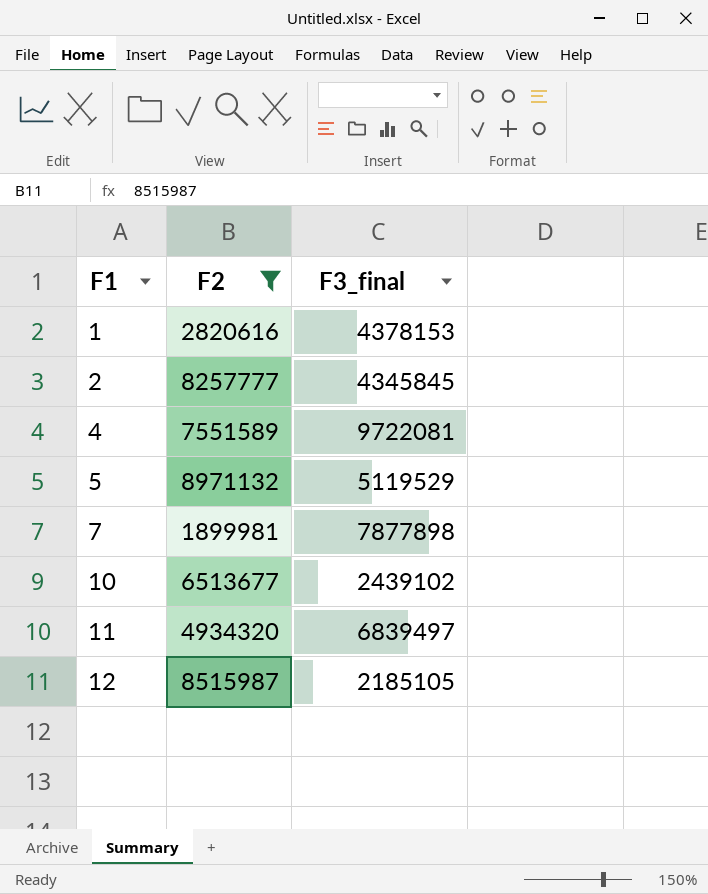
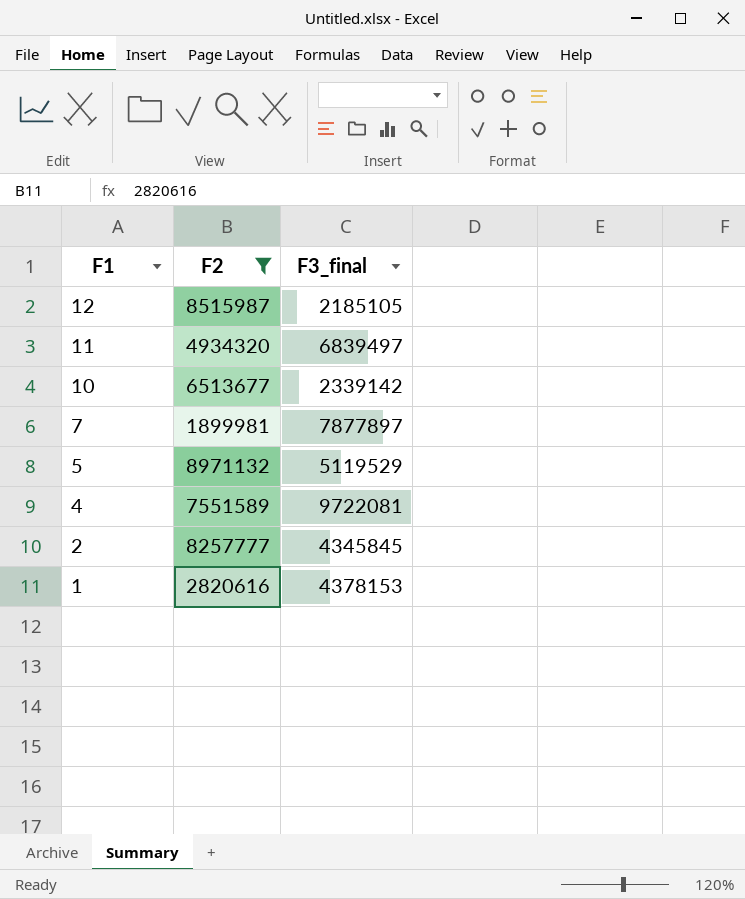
row order: F1 ascending -> F1 descending
10 | F3_final: 2439102 -> 2339142
7 | F3_final: 7877898 -> 7877897

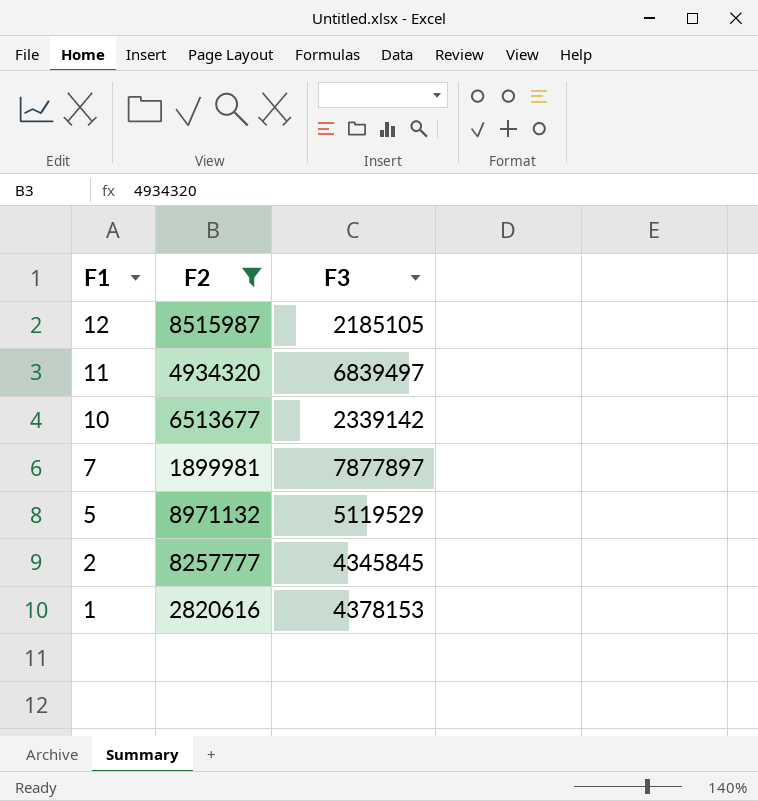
column name: F3_final -> F3
row 4: 7551589 | 9722081 -> none

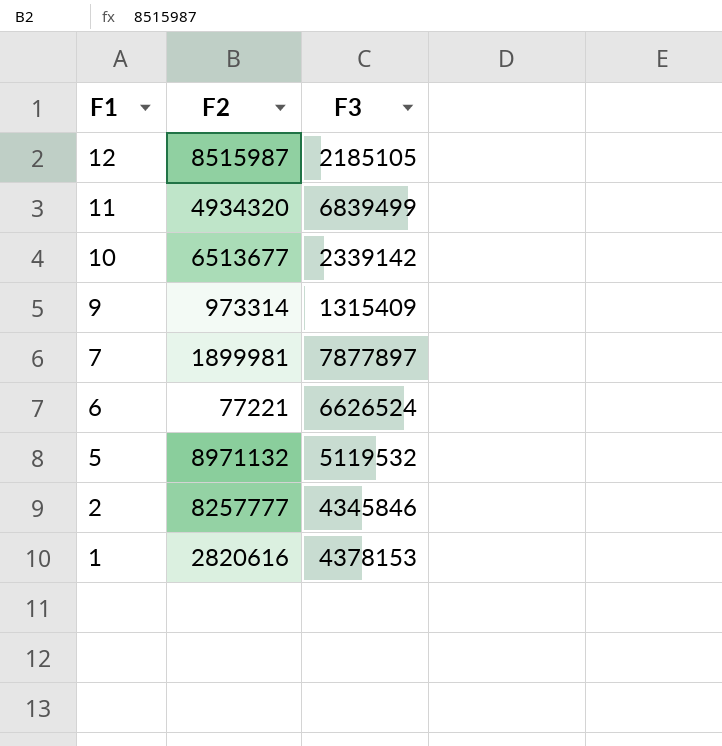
filter: F2 >= 1899981 -> none
11 | F3: 6839497 -> 6839499
5 | F3: 5119529 -> 5119532
2 | F3: 4345845 -> 4345846

